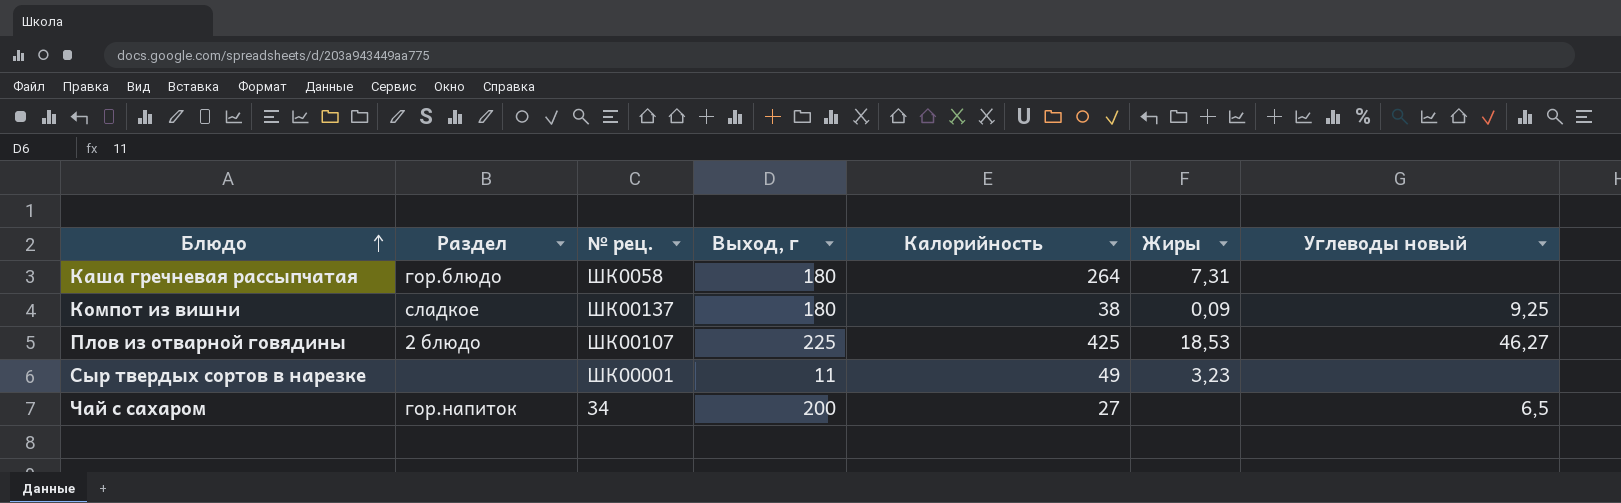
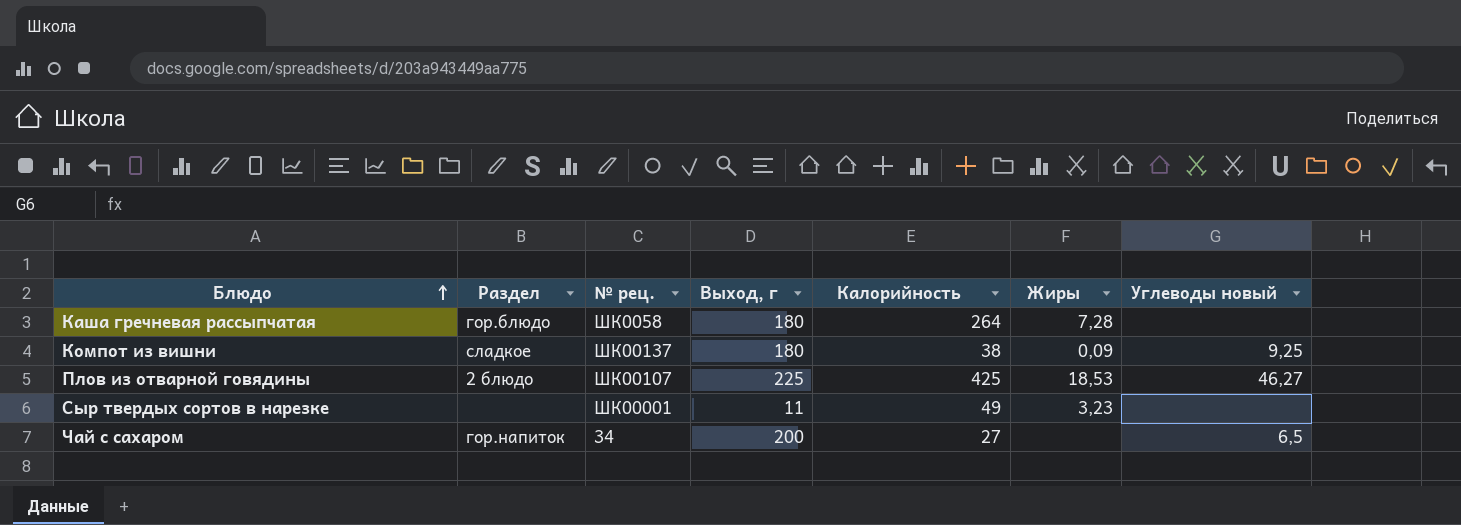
Каша гречневая рассыпчатая | Жиры: 7,31 -> 7,28

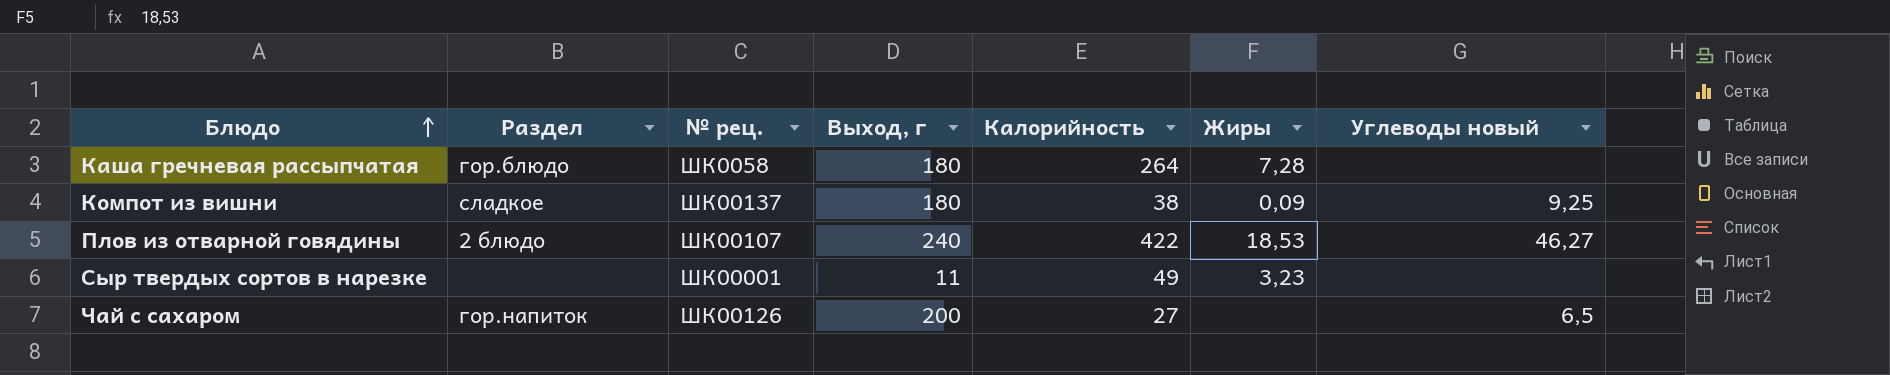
Плов из отварной говядины | Выход, г: 225 -> 240
Плов из отварной говядины | Калорийность: 425 -> 422
Чай с сахаром | № рец.: 34 -> ШК00126

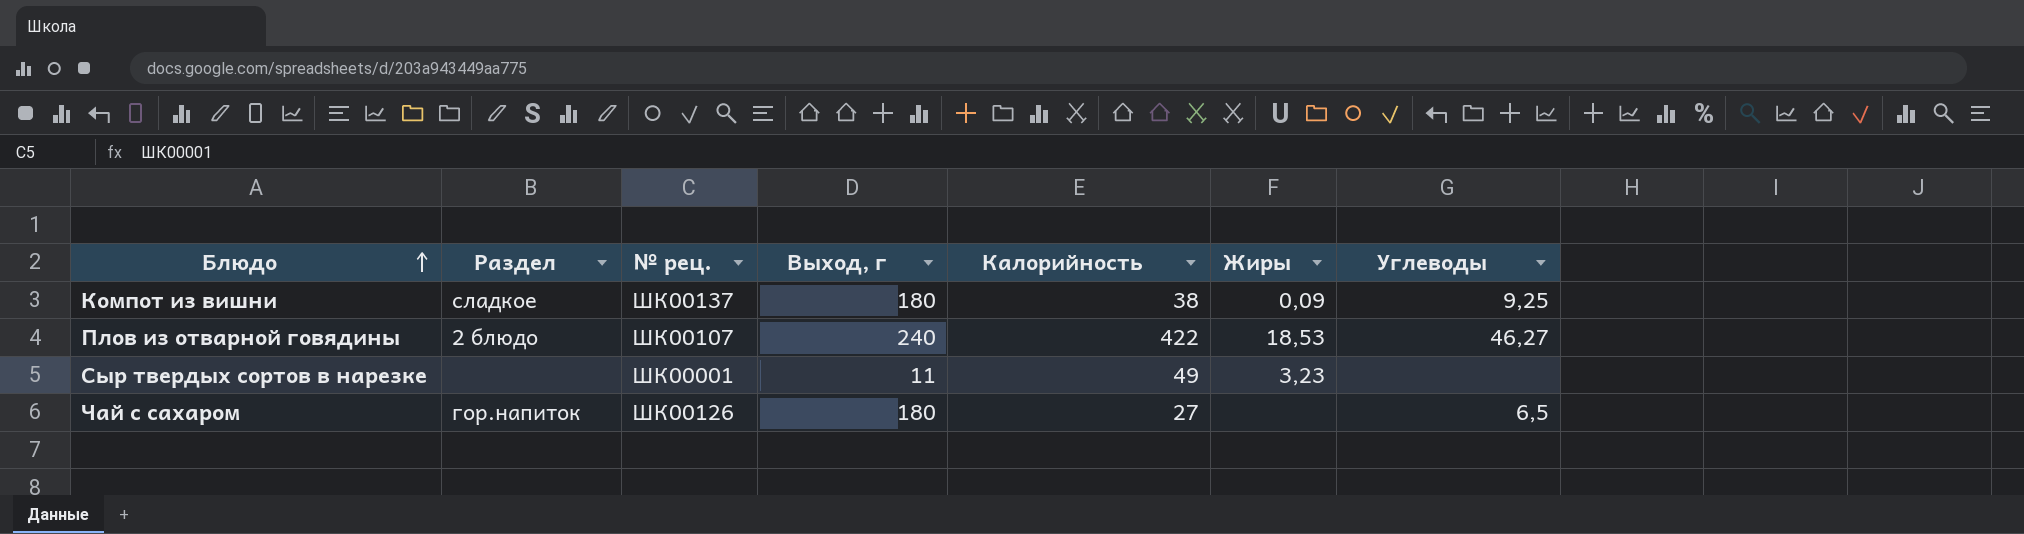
column name: Углеводы новый -> Углеводы
row Каша гречневая рассыпчатая: гор.блюдо | ШК0058 | 180 | 264 | 7,28 | none -> none
Чай с сахаром | Выход, г: 200 -> 180

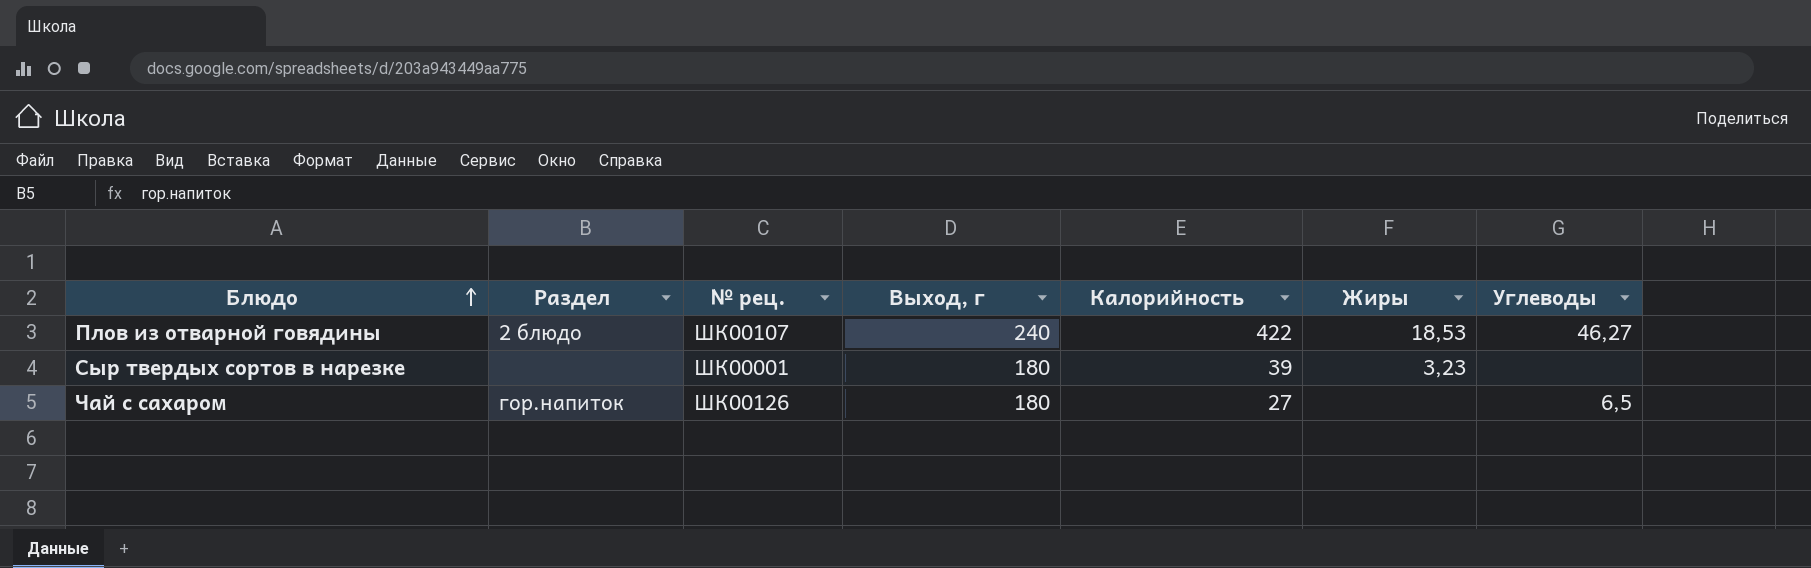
row Компот из вишни: сладкое | ШК00137 | 180 | 38 | 0,09 | 9,25 -> none
Сыр твердых сортов в нарезке | Выход, г: 11 -> 180
Сыр твердых сортов в нарезке | Калорийность: 49 -> 39

